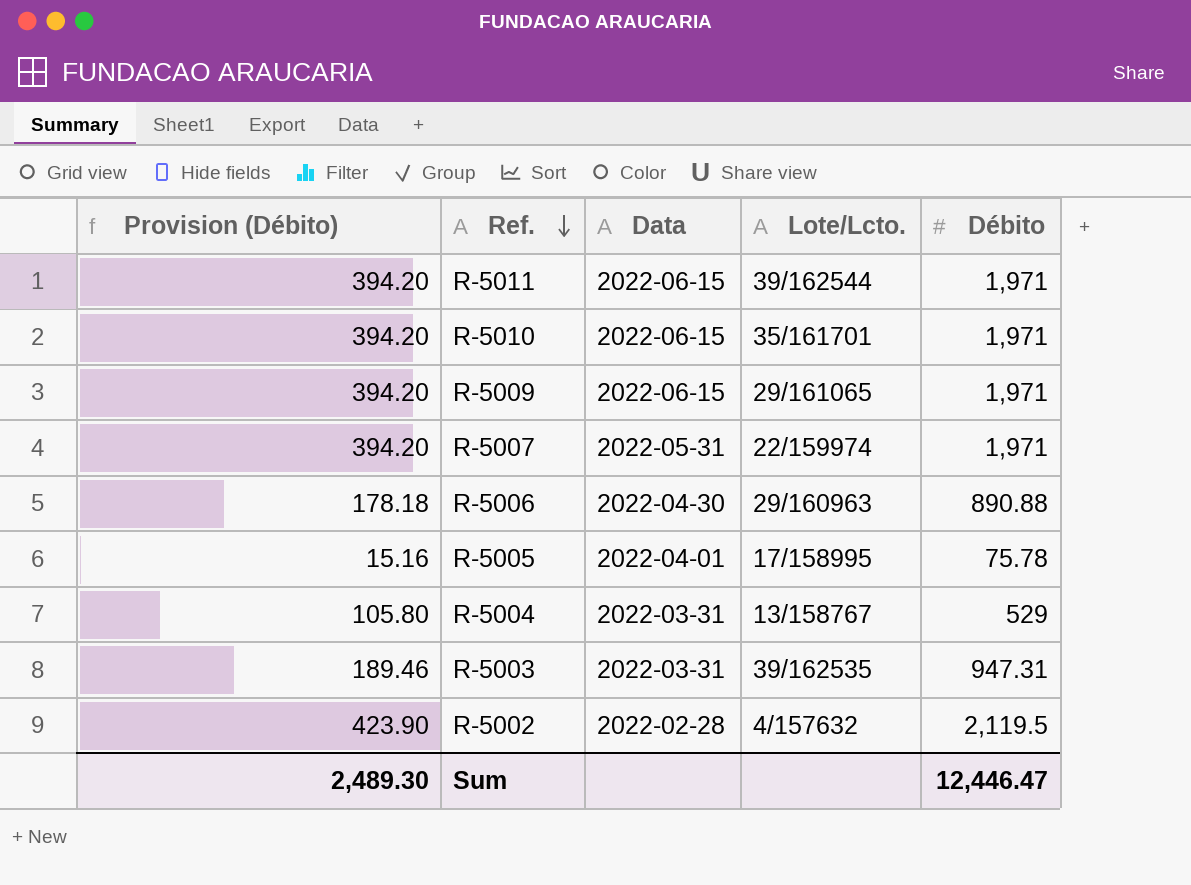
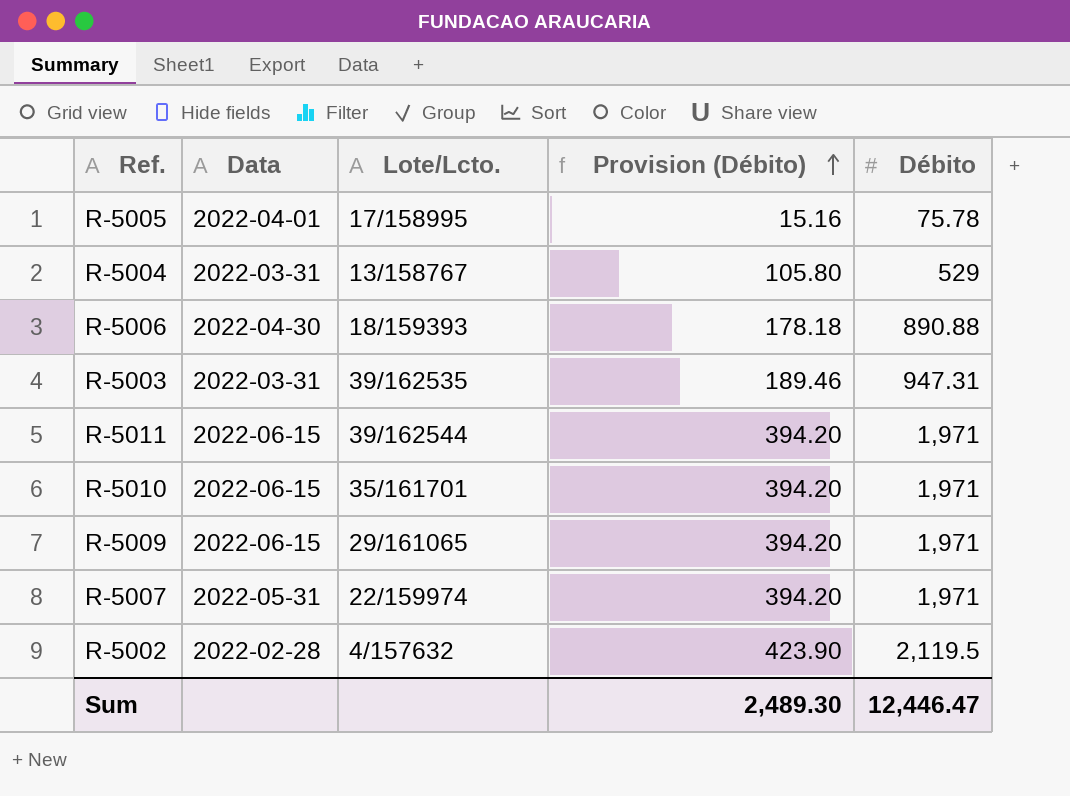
row order: Ref. descending -> Provision (Débito) ascending
column Provision (Débito) | position: 1 -> 4
R-5006 | Lote/Lcto.: 29/160963 -> 18/159393

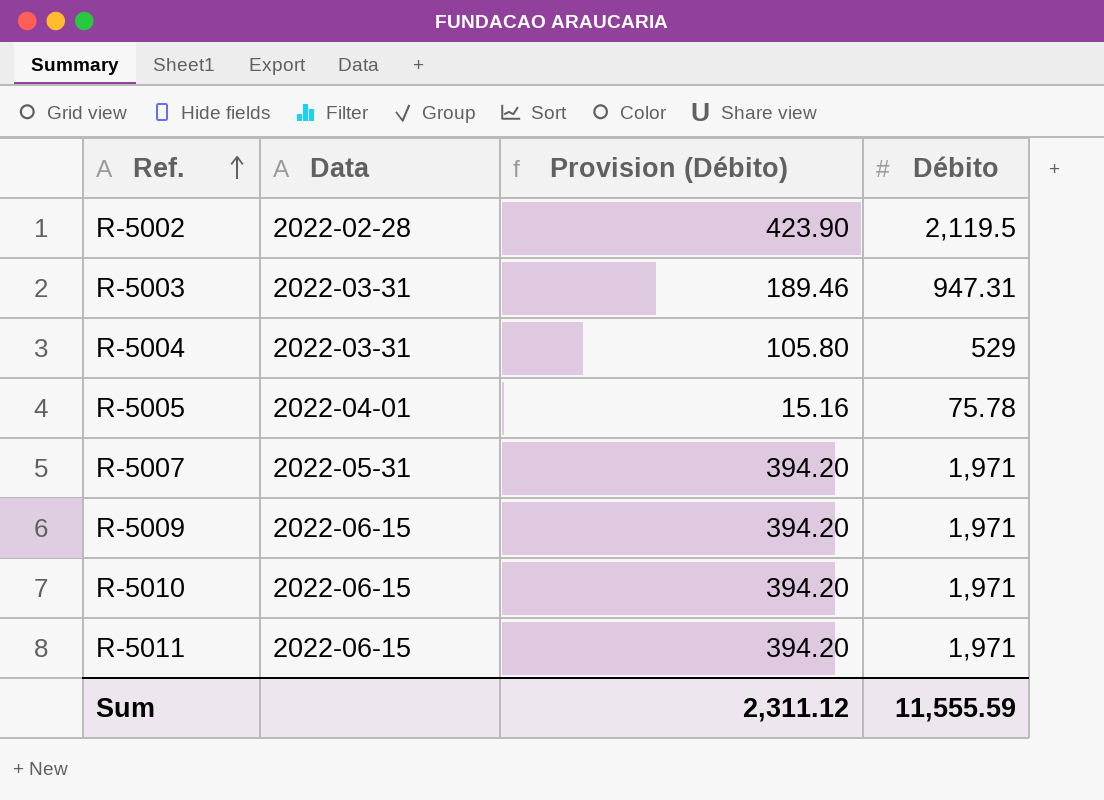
row order: Provision (Débito) ascending -> Ref. ascending
column Lote/Lcto. | position: 3 -> none
row R-5006: 2022-04-30 | 18/159393 | 178.18 | 890.88 -> none
Sum | Provision (Débito): 2,489.30 -> 2,311.12
Sum | Débito: 12,446.47 -> 11,555.59

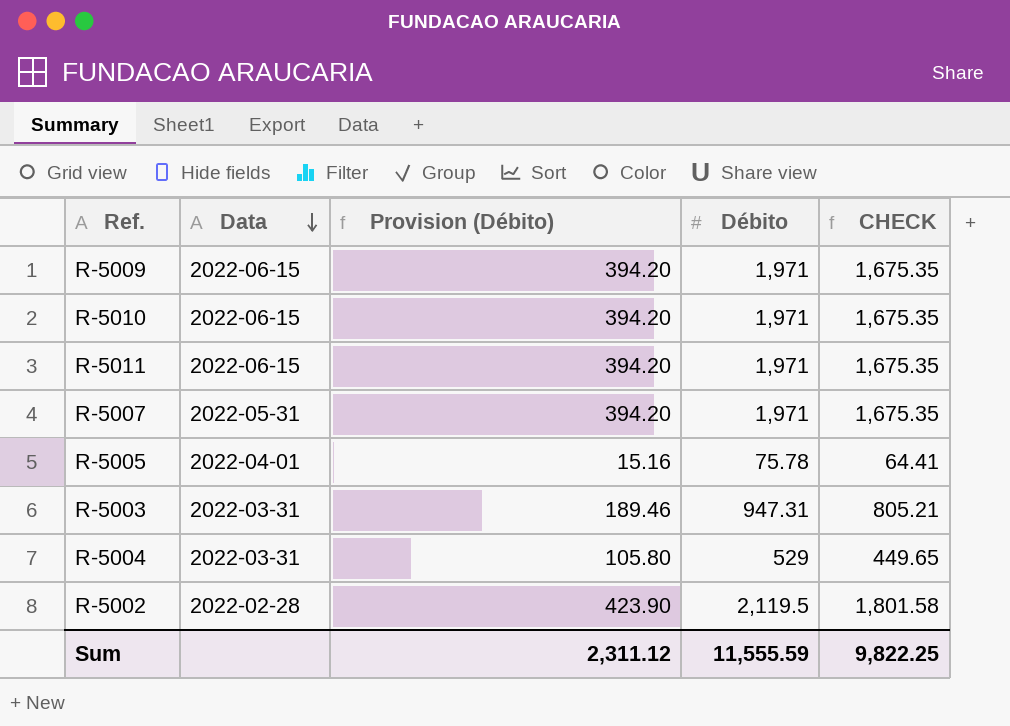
row order: Ref. ascending -> Data descending
column CHECK | formula: none -> [Débito] * 0.85

